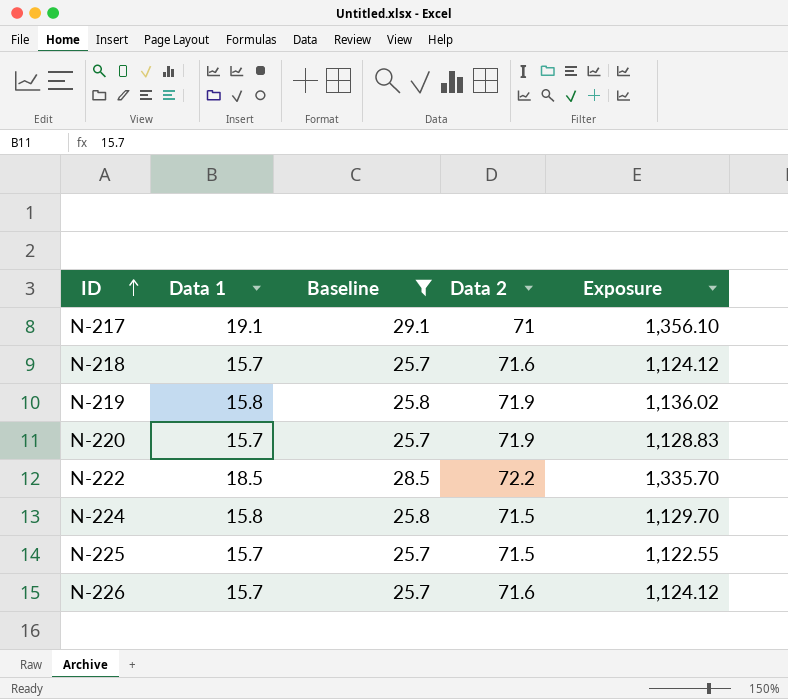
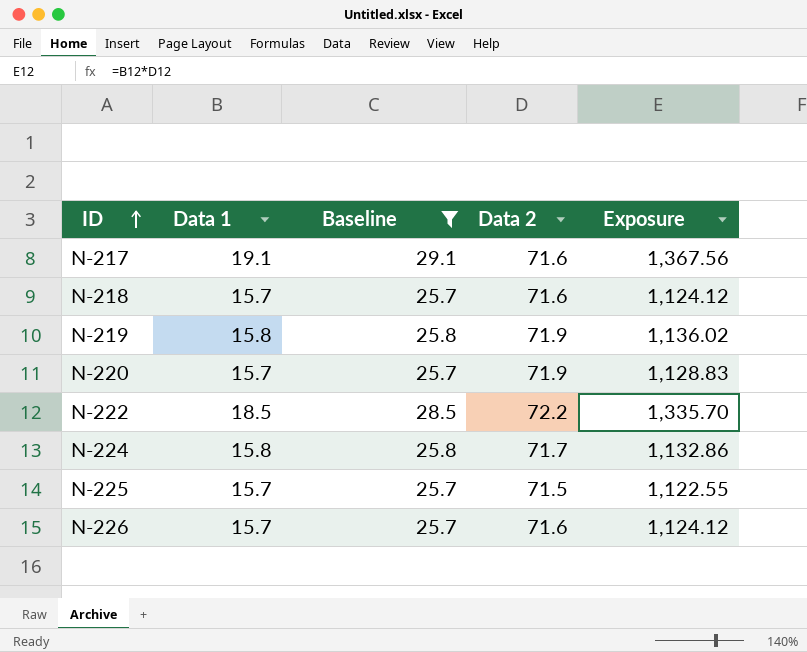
N-217 | Data 2: 71 -> 71.6
N-217 | Exposure: 1,356.10 -> 1,367.56
N-224 | Data 2: 71.5 -> 71.7
N-224 | Exposure: 1,129.70 -> 1,132.86

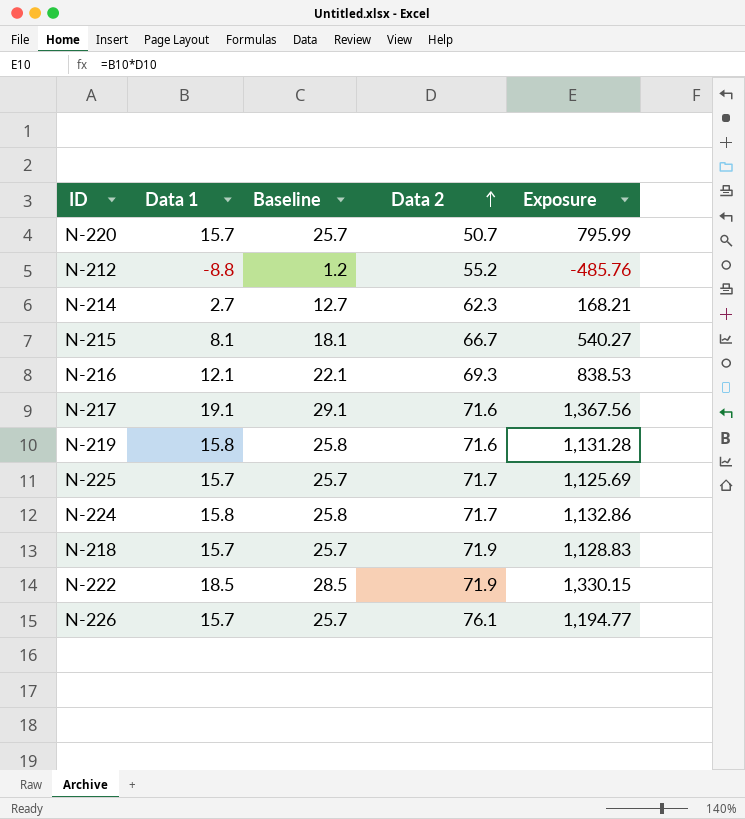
filter: Baseline >= 25.7 -> none
row order: ID ascending -> Data 2 ascending
N-220 | Data 2: 71.9 -> 50.7
N-220 | Exposure: 1,128.83 -> 795.99
N-219 | Data 2: 71.9 -> 71.6
N-219 | Exposure: 1,136.02 -> 1,131.28
N-225 | Data 2: 71.5 -> 71.7
N-225 | Exposure: 1,122.55 -> 1,125.69
N-218 | Data 2: 71.6 -> 71.9
N-218 | Exposure: 1,124.12 -> 1,128.83
N-222 | Data 2: 72.2 -> 71.9
N-222 | Exposure: 1,335.70 -> 1,330.15
N-226 | Data 2: 71.6 -> 76.1
N-226 | Exposure: 1,124.12 -> 1,194.77

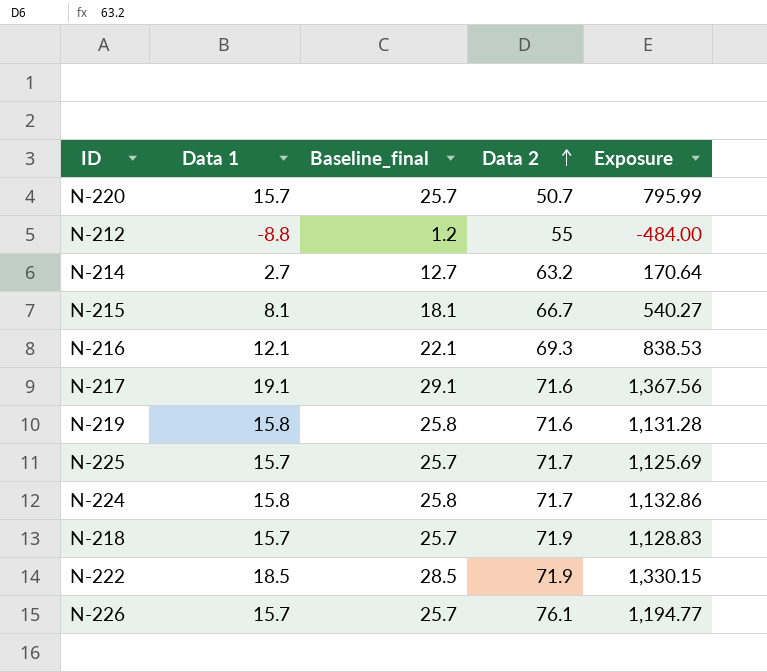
column name: Baseline -> Baseline_final
N-212 | Data 2: 55.2 -> 55
N-212 | Exposure: -485.76 -> -484.00
N-214 | Data 2: 62.3 -> 63.2
N-214 | Exposure: 168.21 -> 170.64

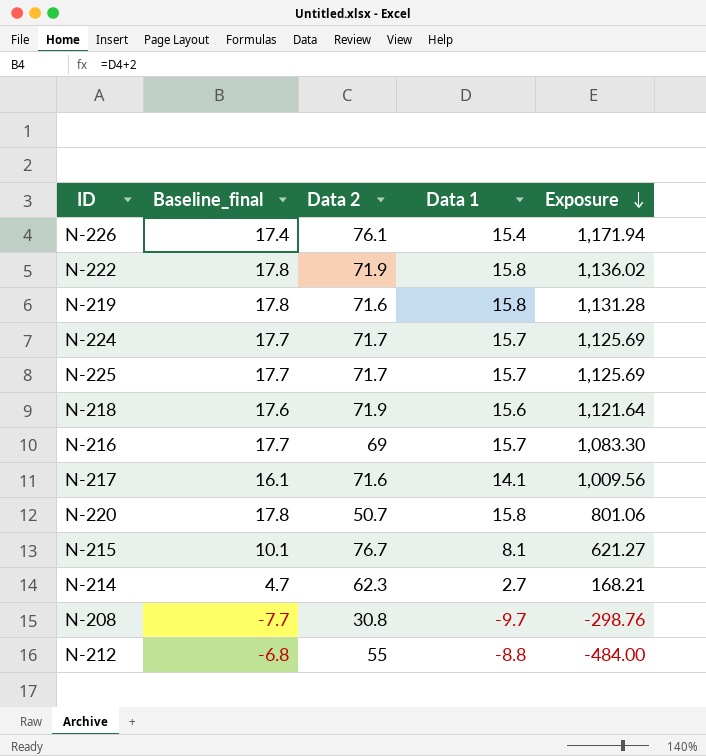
row order: Data 2 ascending -> Exposure descending
column Baseline_final | formula: [Data 1] + 10 -> [Data 1] + 2
column Data 1 | position: 2 -> 4
N-226 | Data 1: 15.7 -> 15.4
N-226 | Exposure: 1,194.77 -> 1,171.94
N-222 | Data 1: 18.5 -> 15.8
N-222 | Exposure: 1,330.15 -> 1,136.02
N-224 | Data 1: 15.8 -> 15.7
N-224 | Exposure: 1,132.86 -> 1,125.69
N-218 | Data 1: 15.7 -> 15.6
N-218 | Exposure: 1,128.83 -> 1,121.64
N-216 | Data 2: 69.3 -> 69
N-216 | Data 1: 12.1 -> 15.7
N-216 | Exposure: 838.53 -> 1,083.30
N-217 | Data 1: 19.1 -> 14.1
N-217 | Exposure: 1,367.56 -> 1,009.56
N-220 | Data 1: 15.7 -> 15.8
N-220 | Exposure: 795.99 -> 801.06
N-215 | Data 2: 66.7 -> 76.7
N-215 | Exposure: 540.27 -> 621.27
N-214 | Data 2: 63.2 -> 62.3
N-214 | Exposure: 170.64 -> 168.21
row N-208: none -> -7.7 | 30.8 | -9.7 | -298.76

